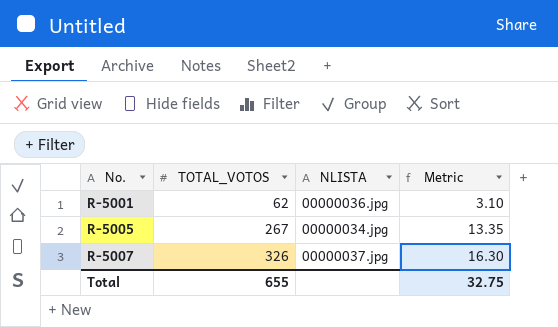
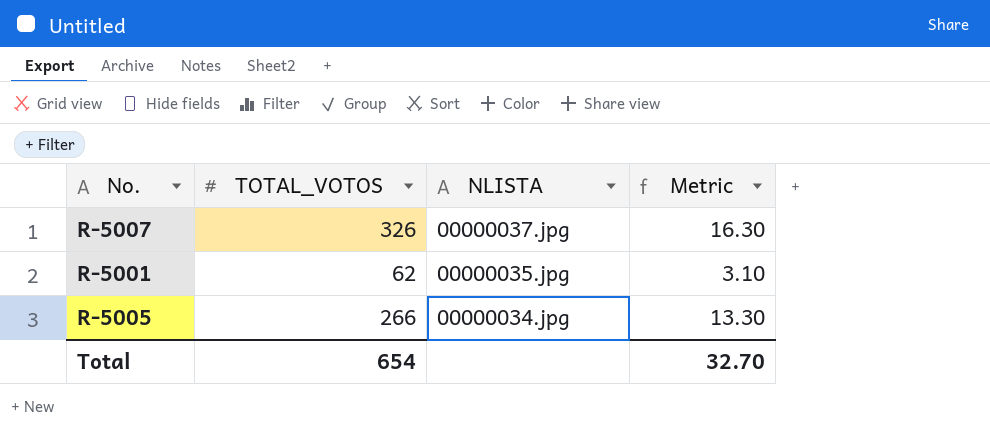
row order: No. ascending -> NLISTA descending
R-5001 | NLISTA: 00000036.jpg -> 00000035.jpg
R-5005 | TOTAL_VOTOS: 267 -> 266
R-5005 | Metric: 13.35 -> 13.30
Total | TOTAL_VOTOS: 655 -> 654
Total | Metric: 32.75 -> 32.70

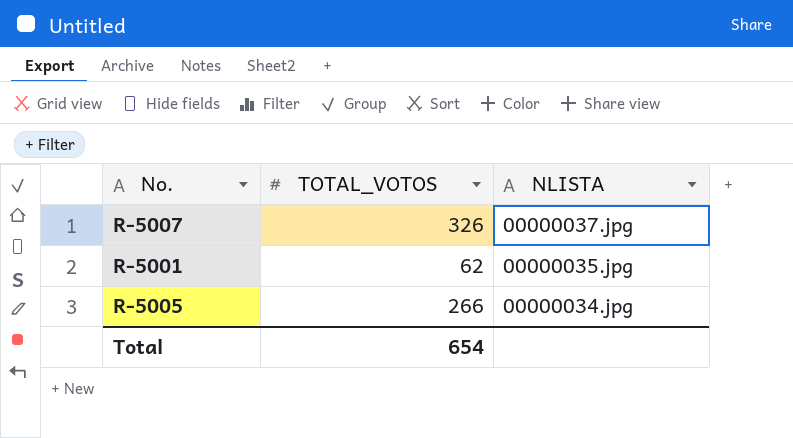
column Metric | formula: [TOTAL_VOTOS] * 0.05 -> none

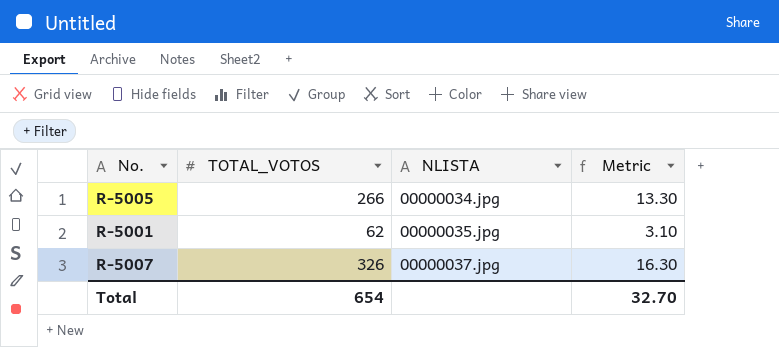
row order: NLISTA descending -> NLISTA ascending
column Metric | formula: none -> [TOTAL_VOTOS] * 0.05

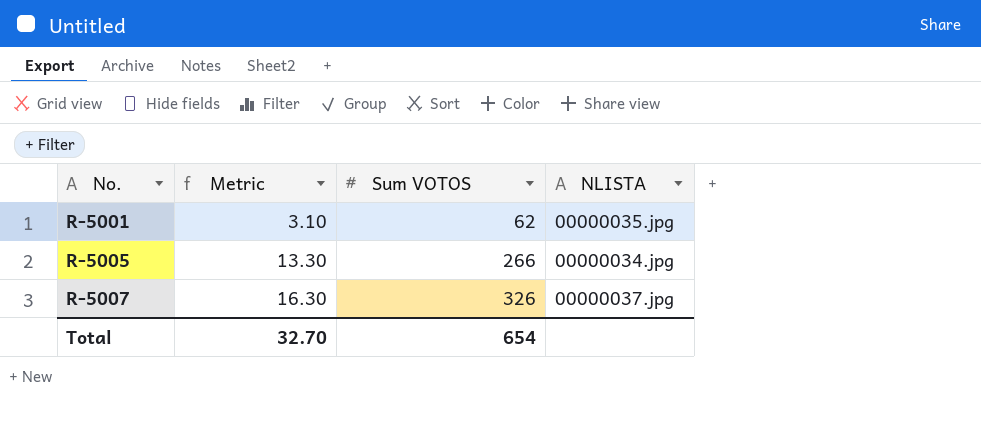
row order: NLISTA ascending -> No. ascending
column Metric | position: 4 -> 2
column name: TOTAL_VOTOS -> Sum VOTOS

